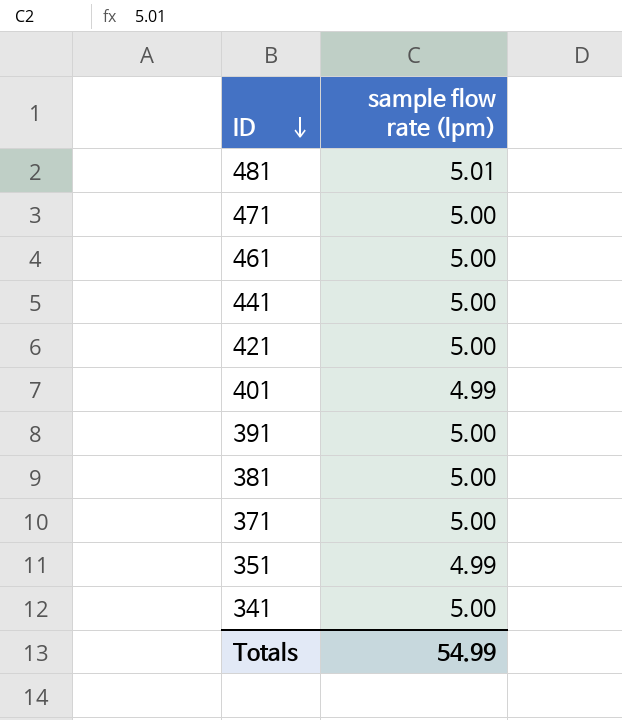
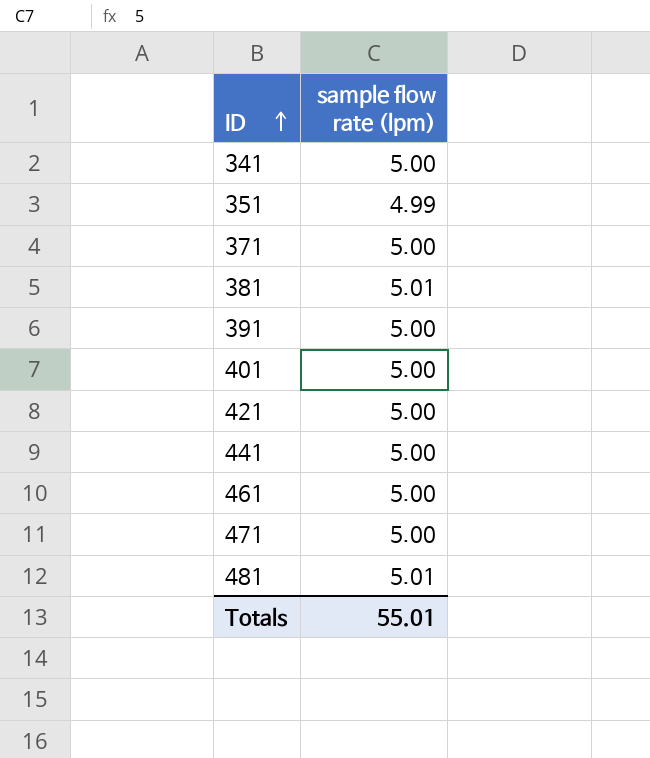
row order: ID descending -> ID ascending
381 | sample flow rate (lpm): 5.00 -> 5.01
401 | sample flow rate (lpm): 4.99 -> 5.00
Totals | sample flow rate (lpm): 54.99 -> 55.01

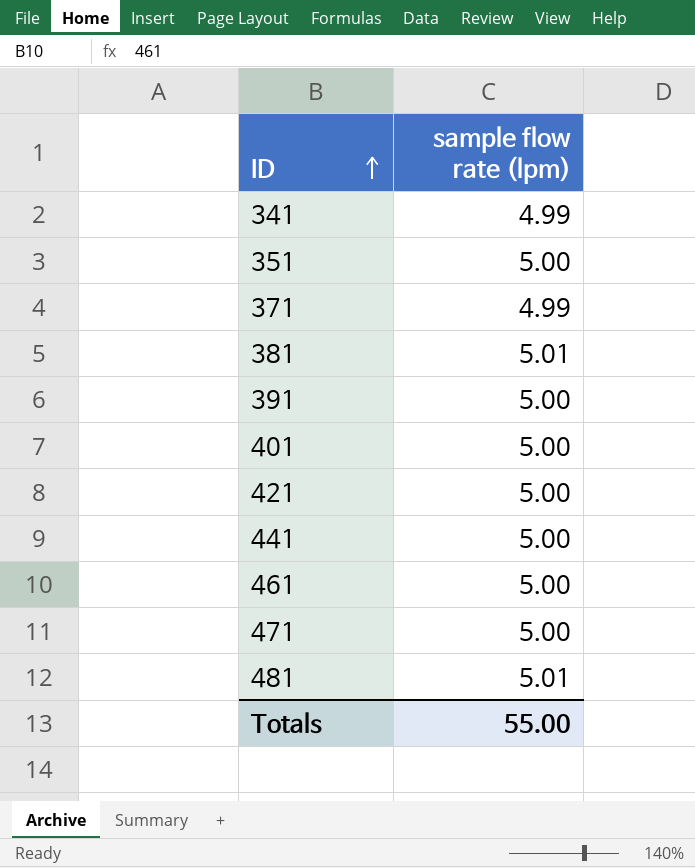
341 | sample flow rate (lpm): 5.00 -> 4.99
351 | sample flow rate (lpm): 4.99 -> 5.00
371 | sample flow rate (lpm): 5.00 -> 4.99
Totals | sample flow rate (lpm): 55.01 -> 55.00

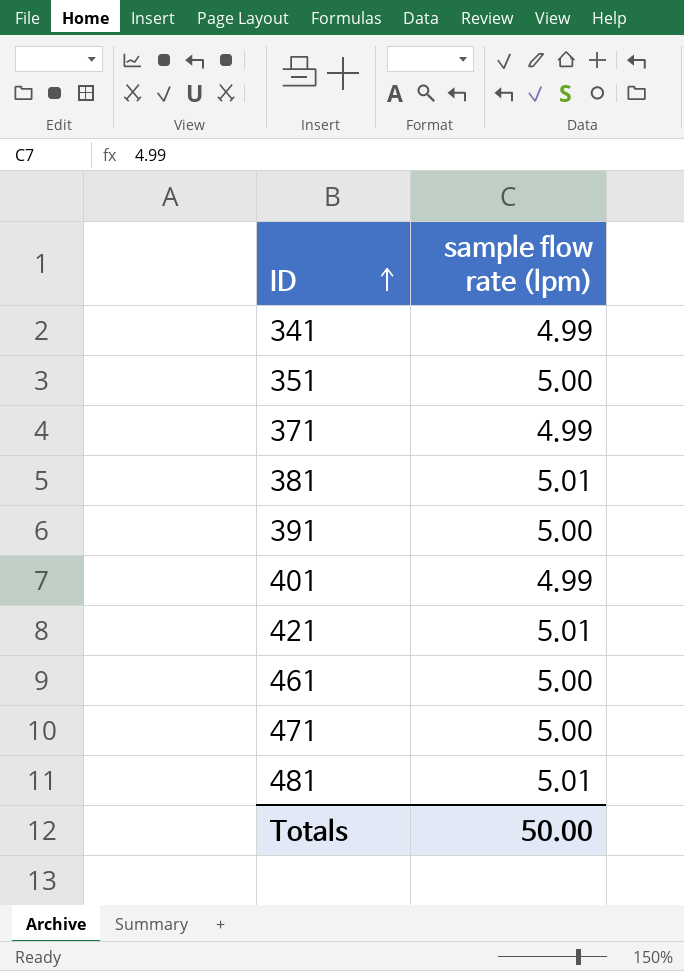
row 441: 5.00 -> none
401 | sample flow rate (lpm): 5.00 -> 4.99
421 | sample flow rate (lpm): 5.00 -> 5.01
Totals | sample flow rate (lpm): 55.00 -> 50.00

